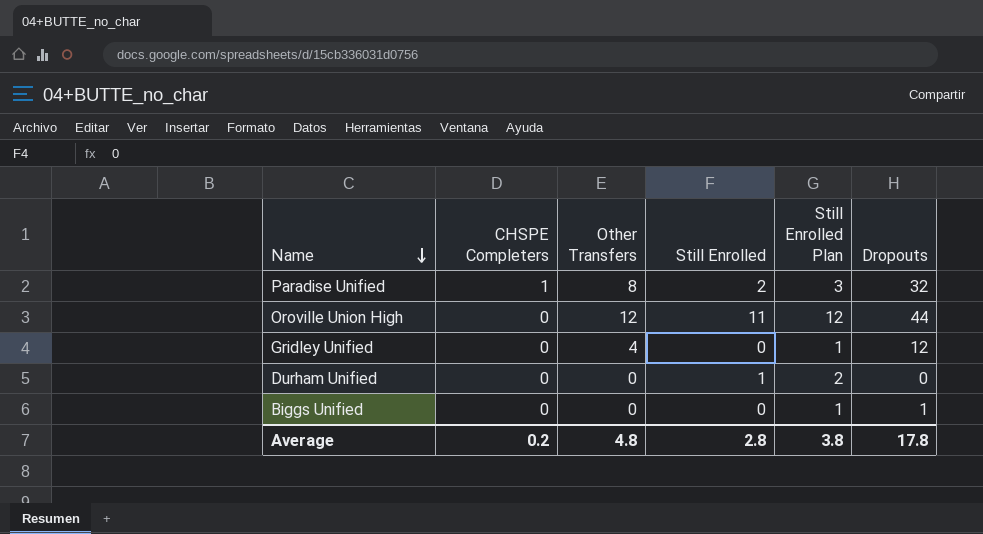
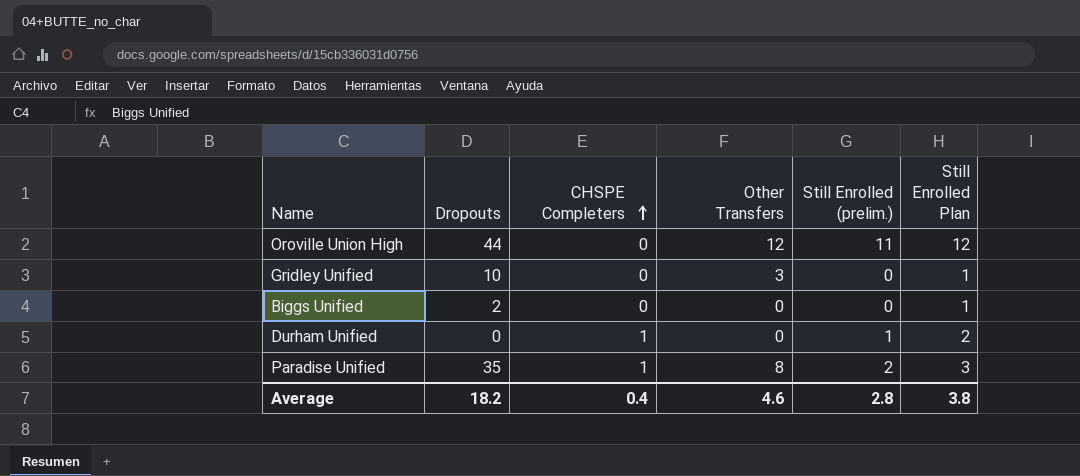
row order: Name descending -> CHSPE Completers ascending
column Dropouts | position: 6 -> 2
column name: Still Enrolled -> Still Enrolled (prelim.)
Gridley Unified | Dropouts: 12 -> 10
Gridley Unified | Other Transfers: 4 -> 3
Biggs Unified | Dropouts: 1 -> 2
Durham Unified | CHSPE Completers: 0 -> 1
Paradise Unified | Dropouts: 32 -> 35
Average | Dropouts: 17.8 -> 18.2
Average | CHSPE Completers: 0.2 -> 0.4
Average | Other Transfers: 4.8 -> 4.6

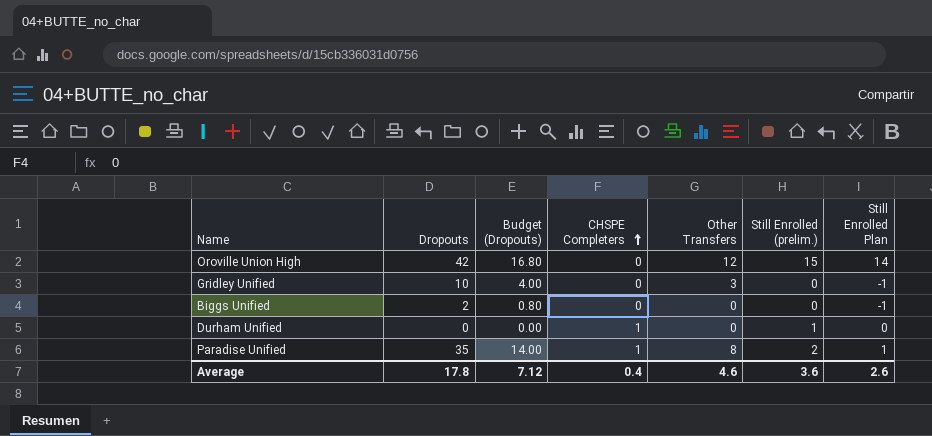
column Budget (Dropouts) | formula: none -> [Dropouts] * 0.4
column Still Enrolled Plan | formula: [Still Enrolled (prelim.)] + 1 -> [Still Enrolled (prelim.)] - 1
Oroville Union High | Dropouts: 44 -> 42
Oroville Union High | Still Enrolled (prelim.): 11 -> 15
Average | Dropouts: 18.2 -> 17.8
Average | Still Enrolled (prelim.): 2.8 -> 3.6
Average | Still Enrolled Plan: 3.8 -> 2.6

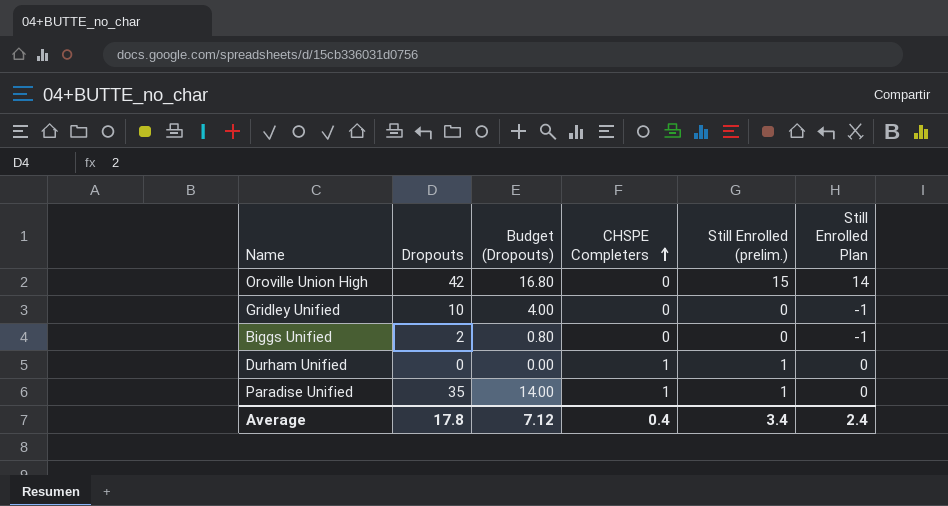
column Other Transfers | position: 5 -> none
Paradise Unified | Still Enrolled (prelim.): 2 -> 1
Paradise Unified | Still Enrolled Plan: 1 -> 0
Average | Still Enrolled (prelim.): 3.6 -> 3.4
Average | Still Enrolled Plan: 2.6 -> 2.4

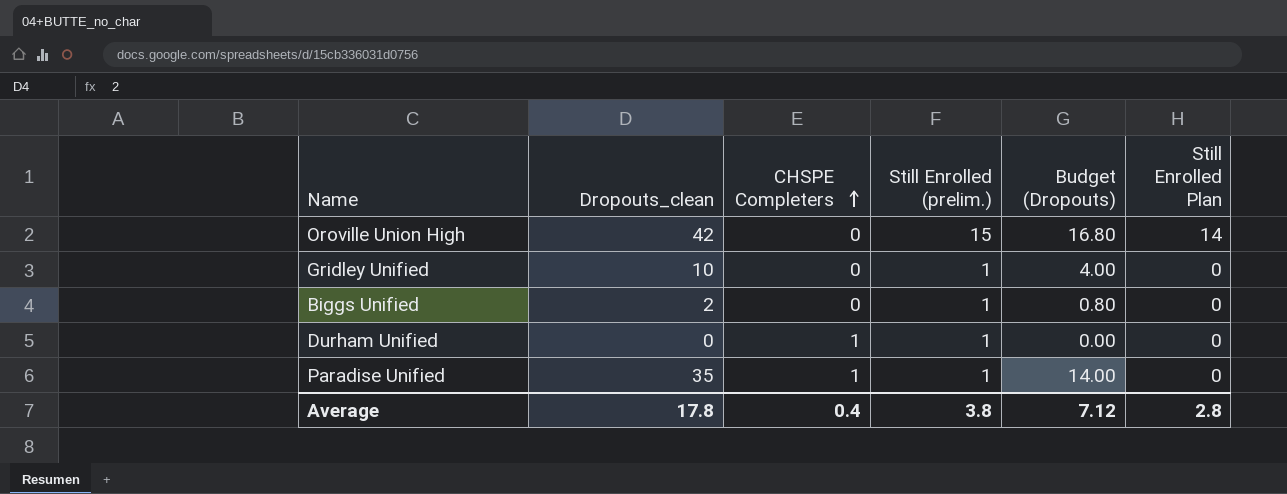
column name: Dropouts -> Dropouts_clean
column Budget (Dropouts) | position: 3 -> 5
Gridley Unified | Still Enrolled (prelim.): 0 -> 1
Gridley Unified | Still Enrolled Plan: -1 -> 0
Biggs Unified | Still Enrolled (prelim.): 0 -> 1
Biggs Unified | Still Enrolled Plan: -1 -> 0
Average | Still Enrolled (prelim.): 3.4 -> 3.8
Average | Still Enrolled Plan: 2.4 -> 2.8

